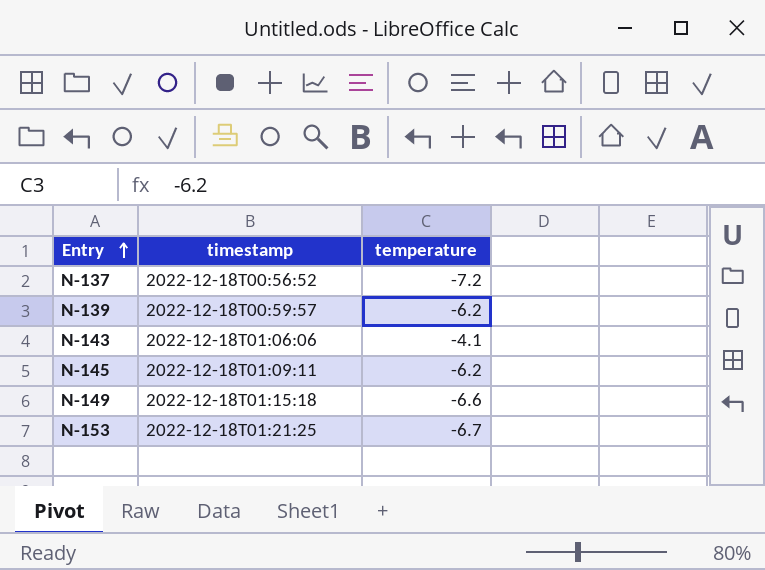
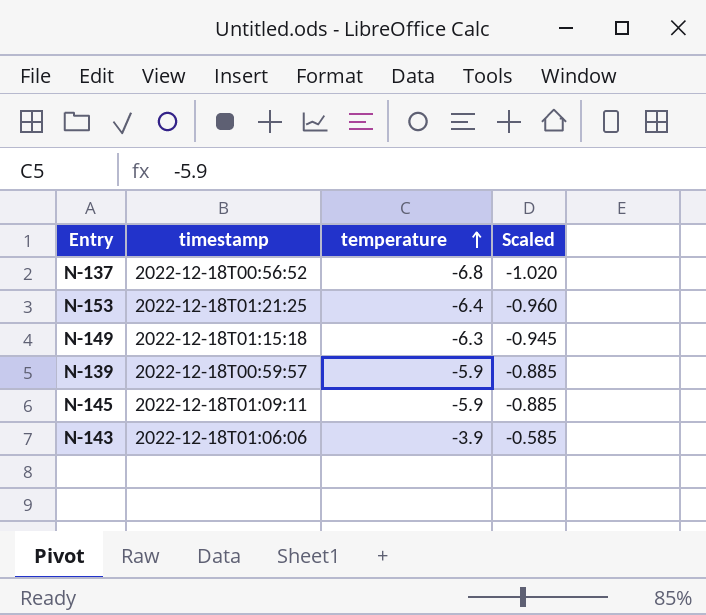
row order: Entry ascending -> temperature ascending
column Scaled | formula: none -> [temperature] * 0.15
N-137 | temperature: -7.2 -> -6.8
N-153 | temperature: -6.7 -> -6.4
N-149 | temperature: -6.6 -> -6.3
N-139 | temperature: -6.2 -> -5.9
N-145 | temperature: -6.2 -> -5.9
N-143 | temperature: -4.1 -> -3.9

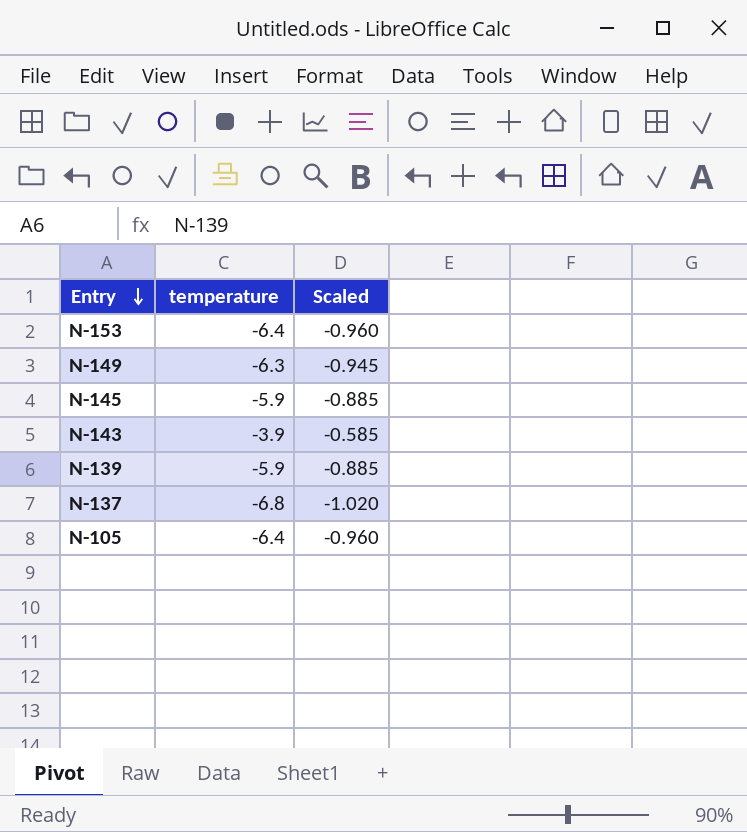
row order: temperature ascending -> Entry descending
column timestamp | position: 2 -> none
row N-105: none -> -6.4 | -0.960

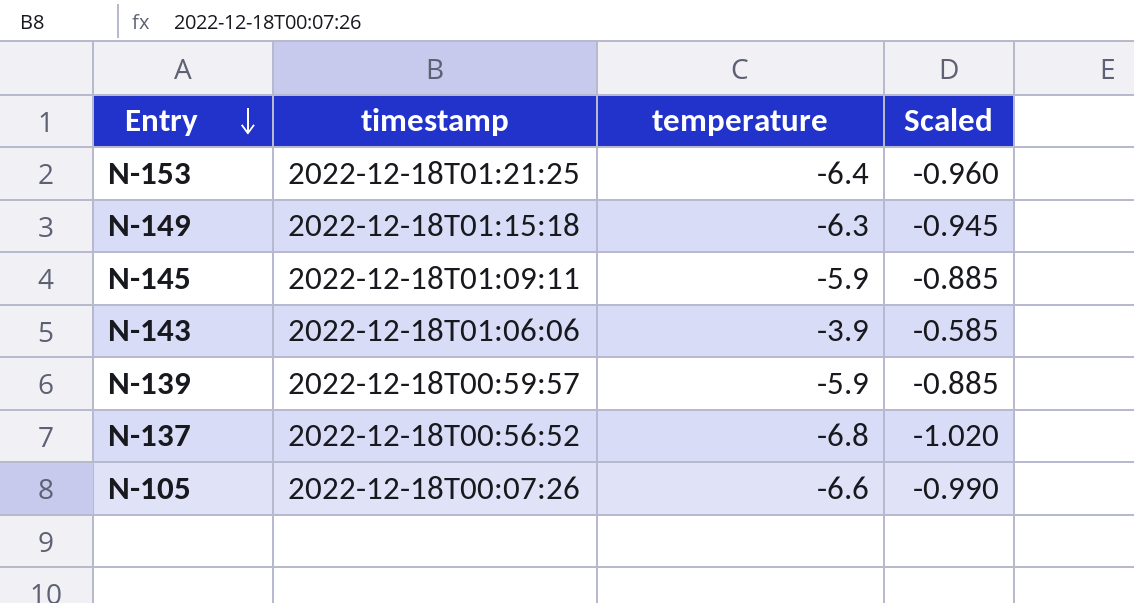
column timestamp | position: none -> 2
N-105 | temperature: -6.4 -> -6.6
N-105 | Scaled: -0.960 -> -0.990

